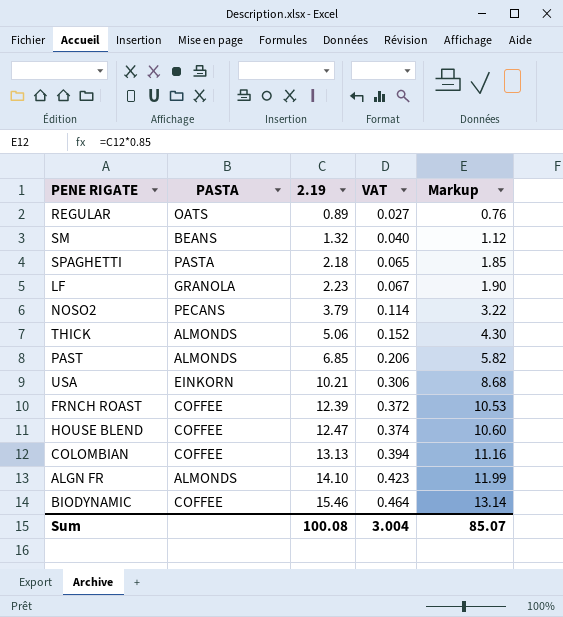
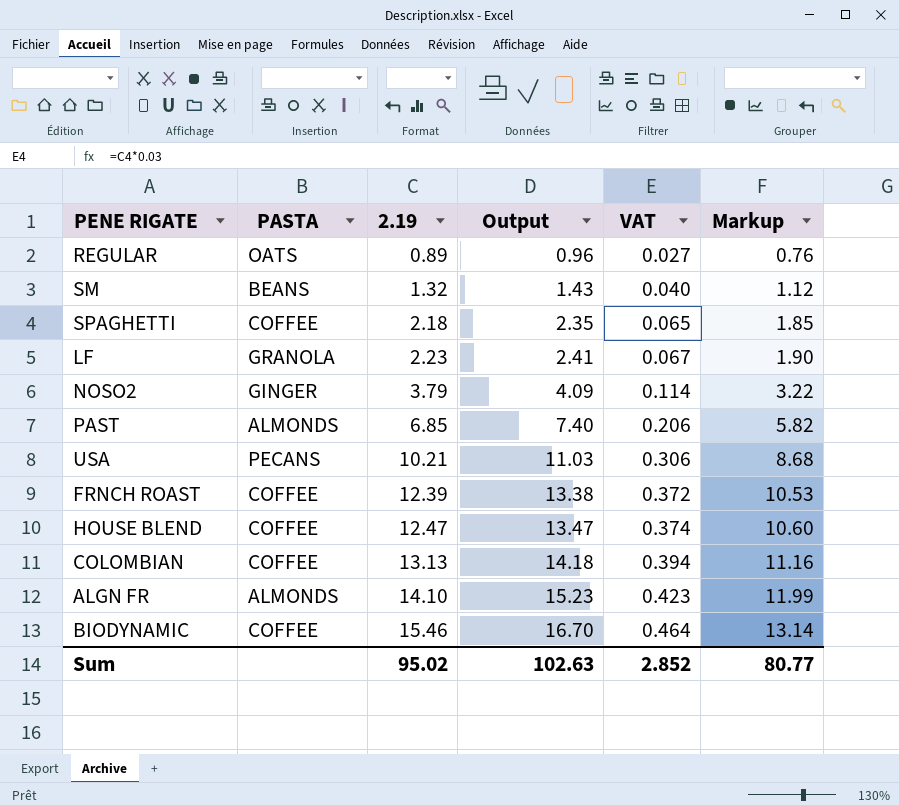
column Output | formula: none -> [2.19] * 1.08
row THICK: ALMONDS | 5.06 | 0.152 | 4.30 -> none
SPAGHETTI | PASTA: PASTA -> COFFEE
NOSO2 | PASTA: PECANS -> GINGER
USA | PASTA: EINKORN -> PECANS
Sum | 2.19: 100.08 -> 95.02
Sum | VAT: 3.004 -> 2.852
Sum | Markup: 85.07 -> 80.77

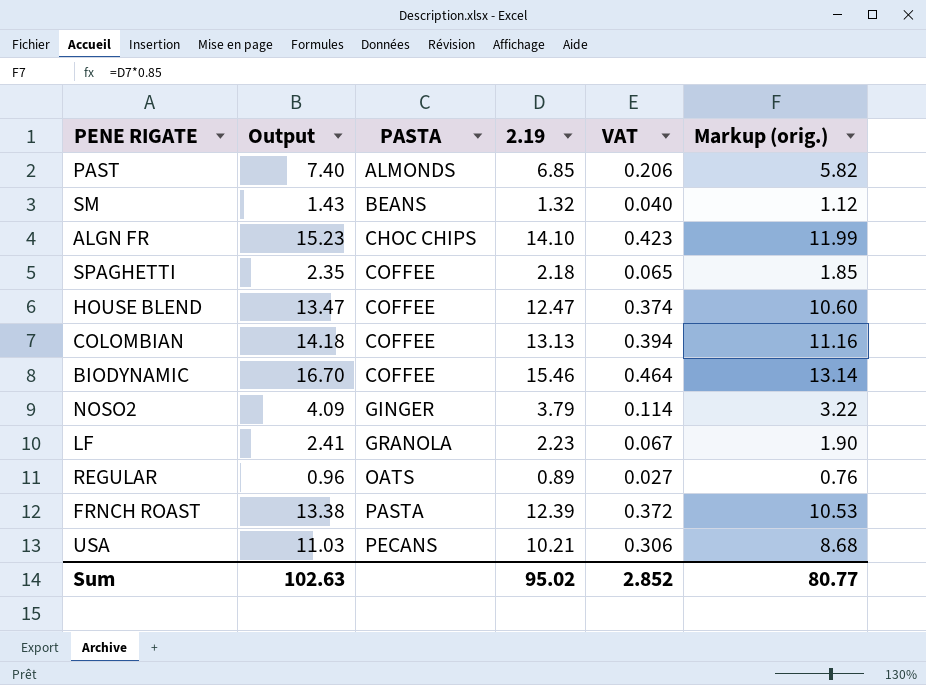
row order: 2.19 ascending -> PASTA ascending
column Output | position: 4 -> 2
column name: Markup -> Markup (orig.)
ALGN FR | PASTA: ALMONDS -> CHOC CHIPS
FRNCH ROAST | PASTA: COFFEE -> PASTA

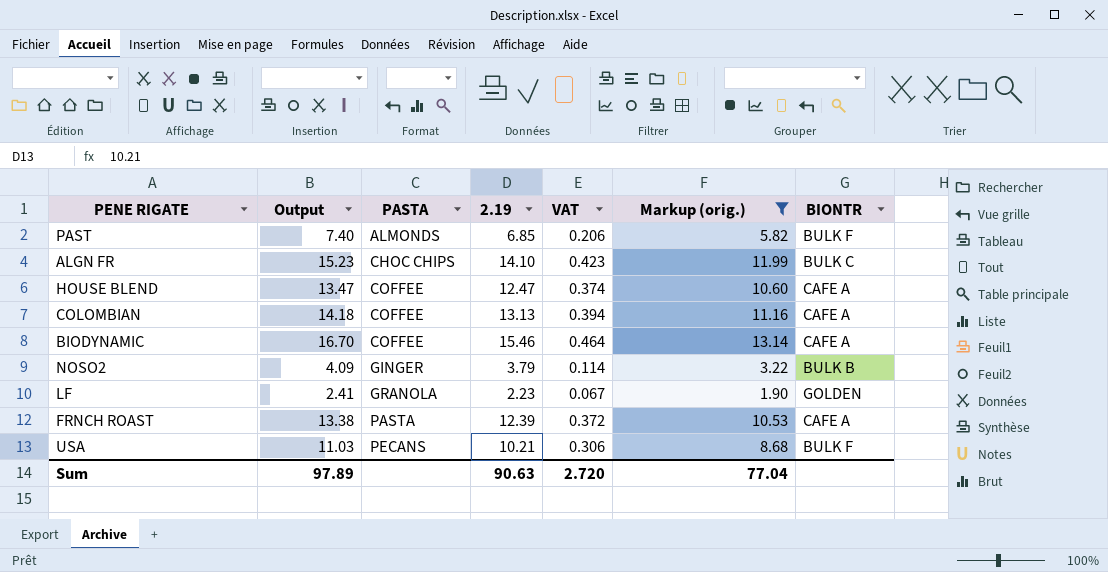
filter: none -> Markup (orig.) >= 1.90
column BIONTR | position: none -> 7
Sum | Output: 102.63 -> 97.89
Sum | 2.19: 95.02 -> 90.63
Sum | VAT: 2.852 -> 2.720
Sum | Markup (orig.): 80.77 -> 77.04

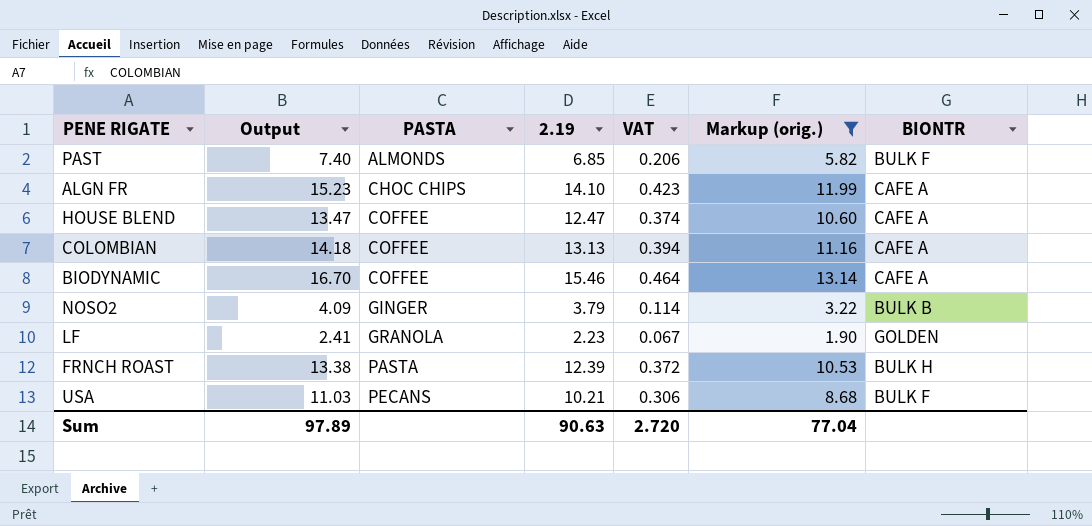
ALGN FR | BIONTR: BULK C -> CAFE A
FRNCH ROAST | BIONTR: CAFE A -> BULK H

